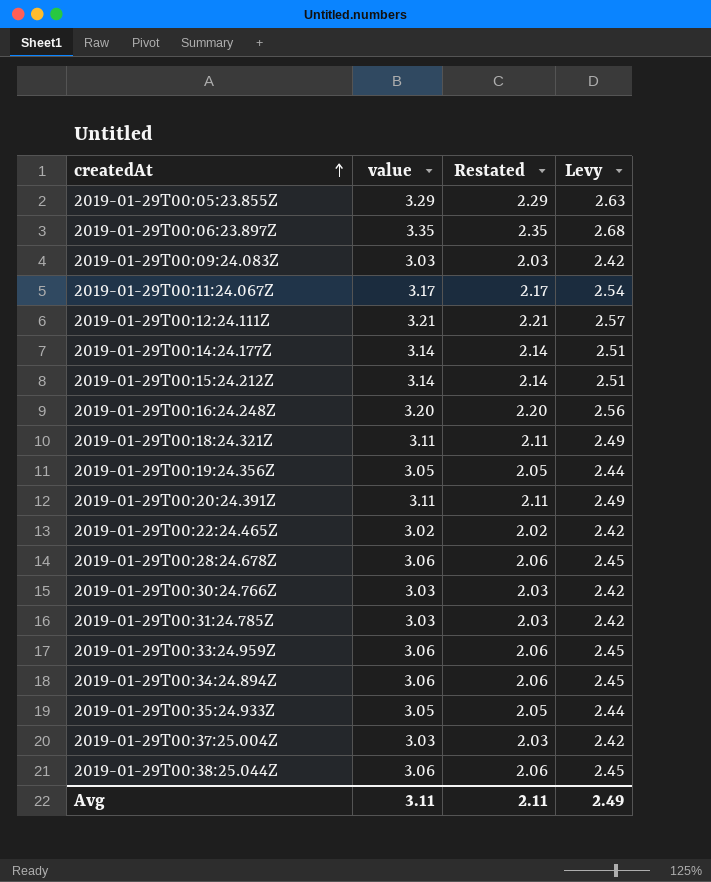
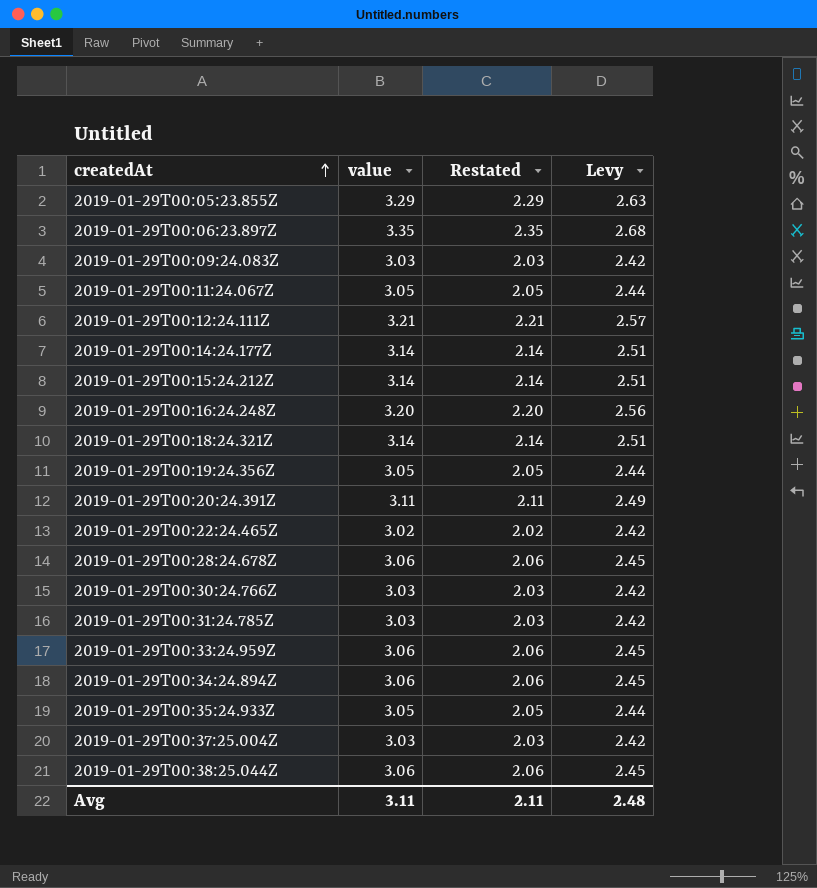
2019-01-29T00:11:24.067Z | value: 3.17 -> 3.05
2019-01-29T00:11:24.067Z | Restated: 2.17 -> 2.05
2019-01-29T00:11:24.067Z | Levy: 2.54 -> 2.44
2019-01-29T00:18:24.321Z | value: 3.11 -> 3.14
2019-01-29T00:18:24.321Z | Restated: 2.11 -> 2.14
2019-01-29T00:18:24.321Z | Levy: 2.49 -> 2.51
Avg | Levy: 2.49 -> 2.48

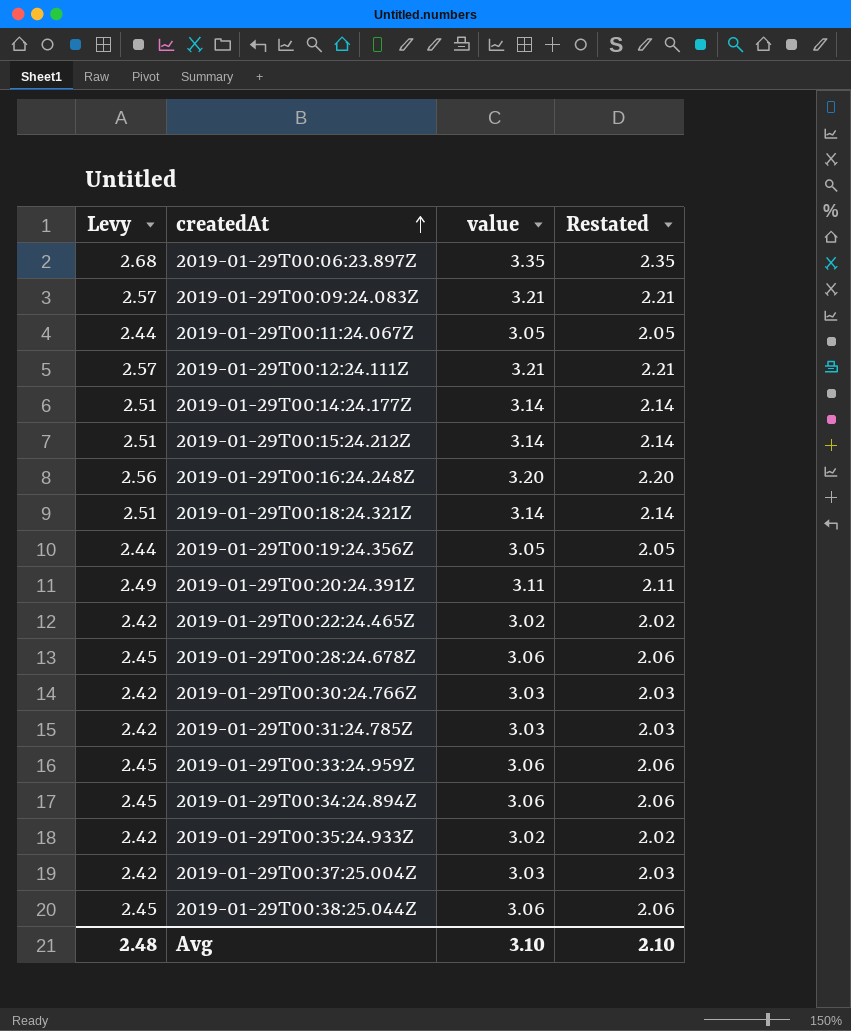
column Levy | position: 4 -> 1
row 2019-01-29T00:05:23.855Z: 3.29 | 2.29 | 2.63 -> none
2019-01-29T00:09:24.083Z | Levy: 2.42 -> 2.57
2019-01-29T00:09:24.083Z | value: 3.03 -> 3.21
2019-01-29T00:09:24.083Z | Restated: 2.03 -> 2.21
2019-01-29T00:35:24.933Z | Levy: 2.44 -> 2.42
2019-01-29T00:35:24.933Z | value: 3.05 -> 3.02
2019-01-29T00:35:24.933Z | Restated: 2.05 -> 2.02
Avg | value: 3.11 -> 3.10
Avg | Restated: 2.11 -> 2.10

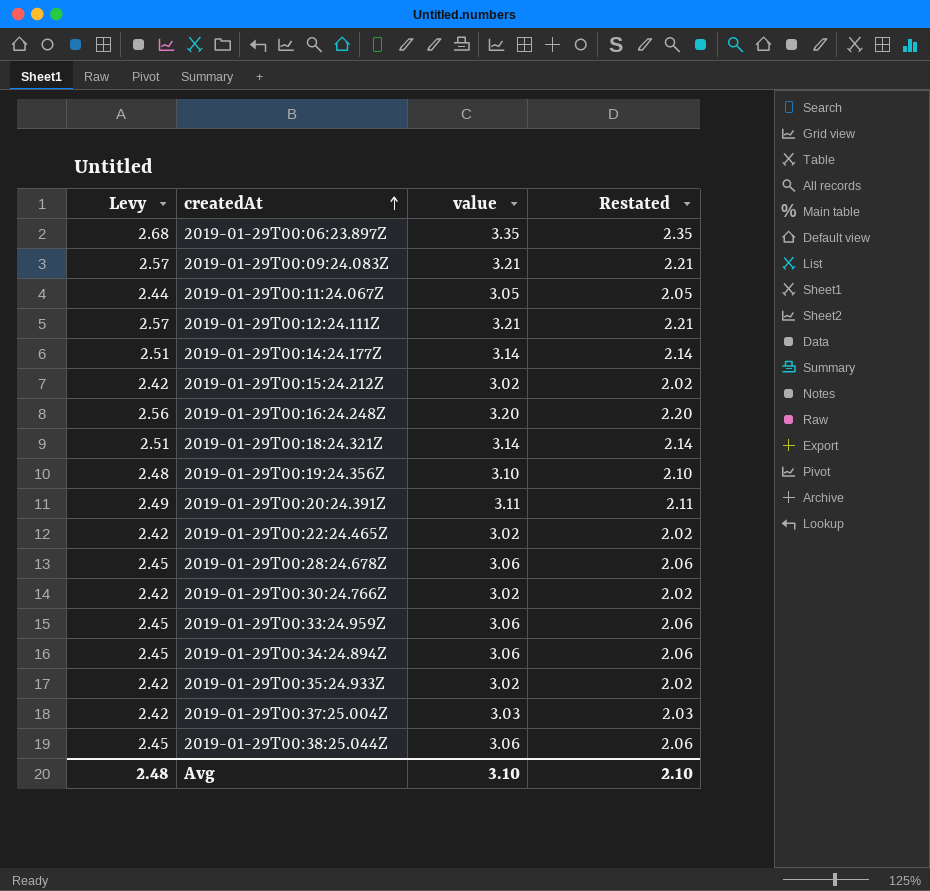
row 2019-01-29T00:31:24.785Z: 2.42 | 3.03 | 2.03 -> none
2019-01-29T00:15:24.212Z | Levy: 2.51 -> 2.42
2019-01-29T00:15:24.212Z | value: 3.14 -> 3.02
2019-01-29T00:15:24.212Z | Restated: 2.14 -> 2.02
2019-01-29T00:19:24.356Z | Levy: 2.44 -> 2.48
2019-01-29T00:19:24.356Z | value: 3.05 -> 3.10
2019-01-29T00:19:24.356Z | Restated: 2.05 -> 2.10
2019-01-29T00:30:24.766Z | value: 3.03 -> 3.02
2019-01-29T00:30:24.766Z | Restated: 2.03 -> 2.02

